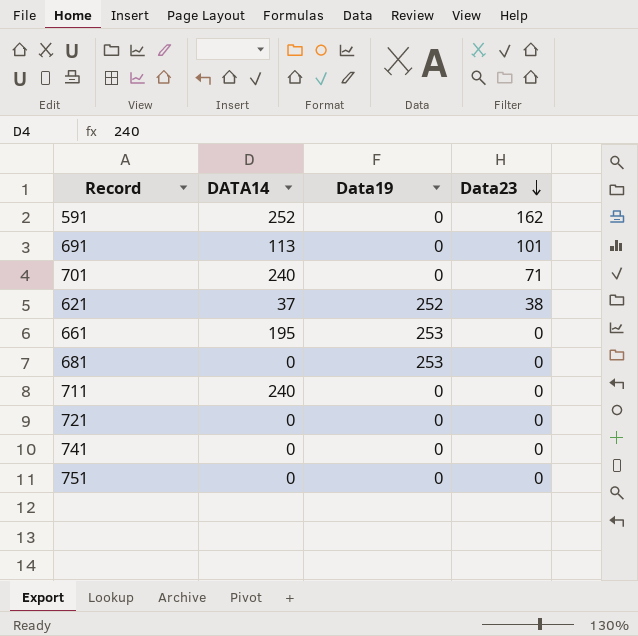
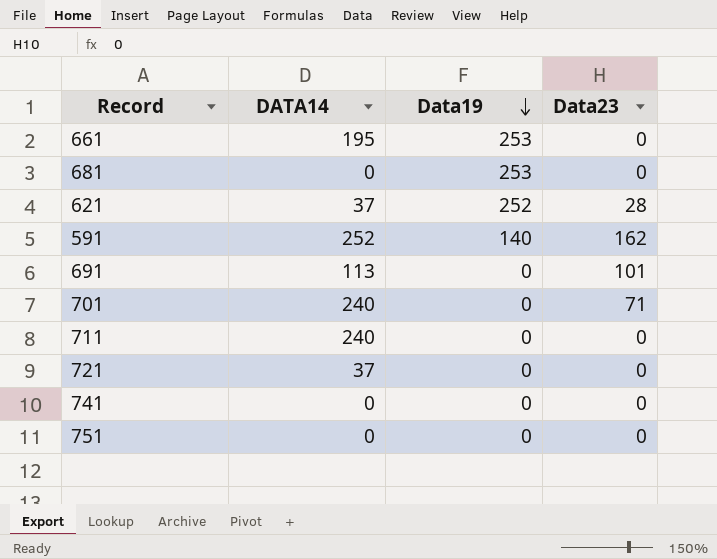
row order: Data23 descending -> Data19 descending
621 | Data23: 38 -> 28
591 | Data19: 0 -> 140
721 | DATA14: 0 -> 37

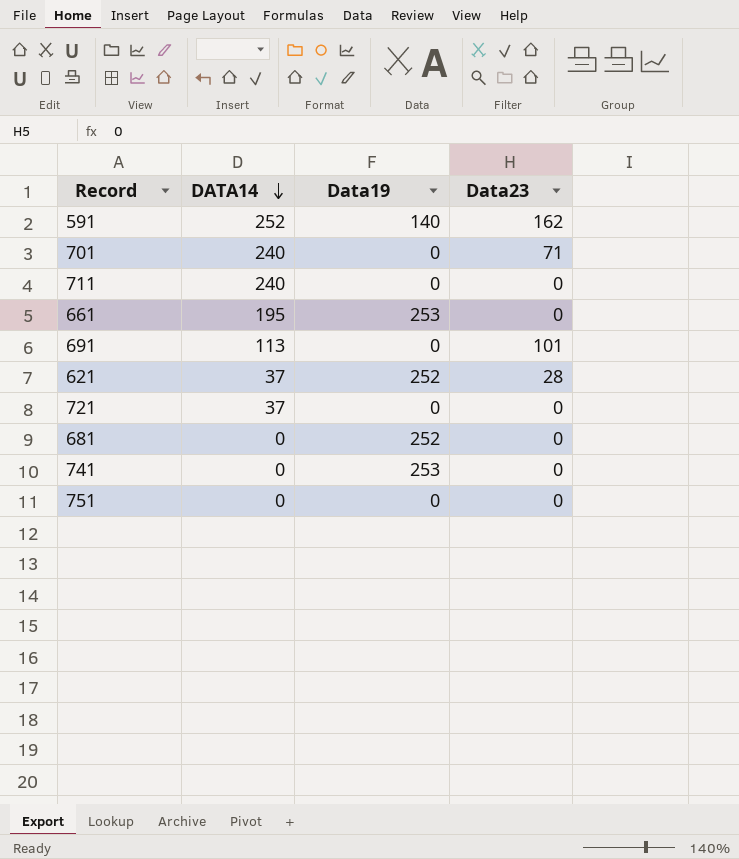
row order: Data19 descending -> DATA14 descending
681 | Data19: 253 -> 252
741 | Data19: 0 -> 253

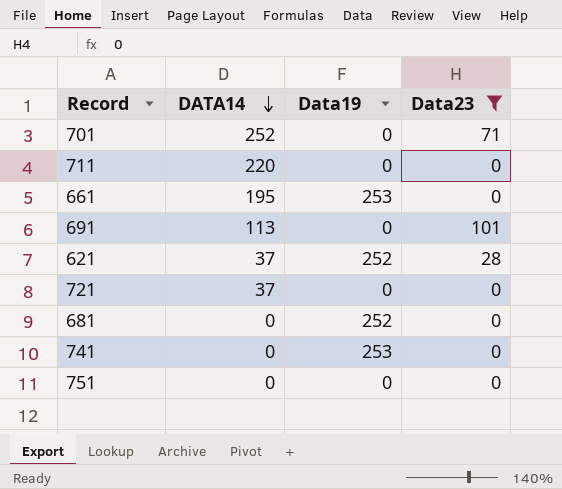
filter: none -> Data23 != 162
701 | DATA14: 240 -> 252
711 | DATA14: 240 -> 220

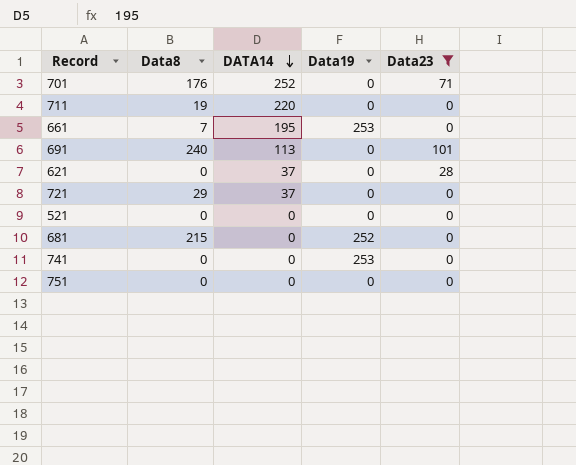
column Data8 | position: none -> 2
621 | Data19: 252 -> 0
row 521: none -> 0 | 0 | 0 | 0

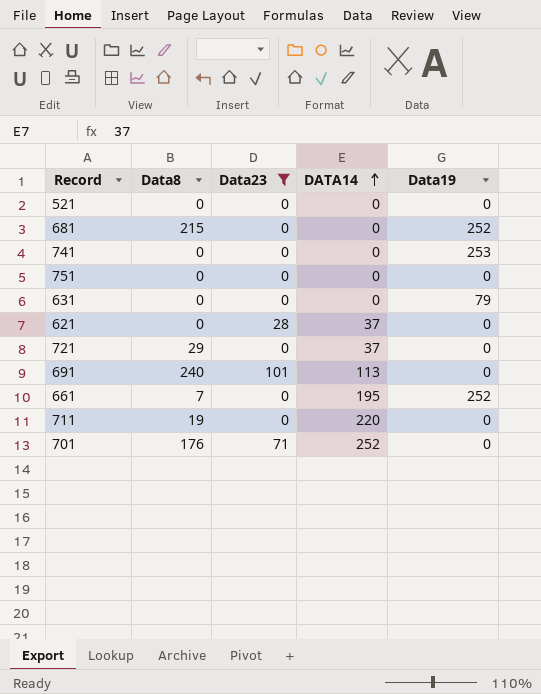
row order: DATA14 descending -> DATA14 ascending
column Data23 | position: 5 -> 3
row 631: none -> 0 | 0 | 0 | 79
661 | Data19: 253 -> 252

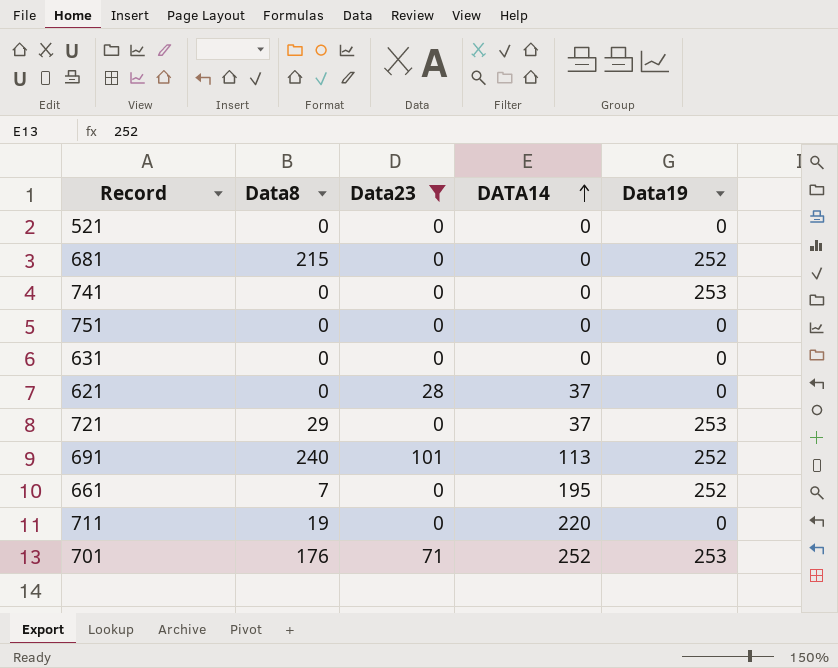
631 | Data19: 79 -> 0
721 | Data19: 0 -> 253
691 | Data19: 0 -> 252
701 | Data19: 0 -> 253

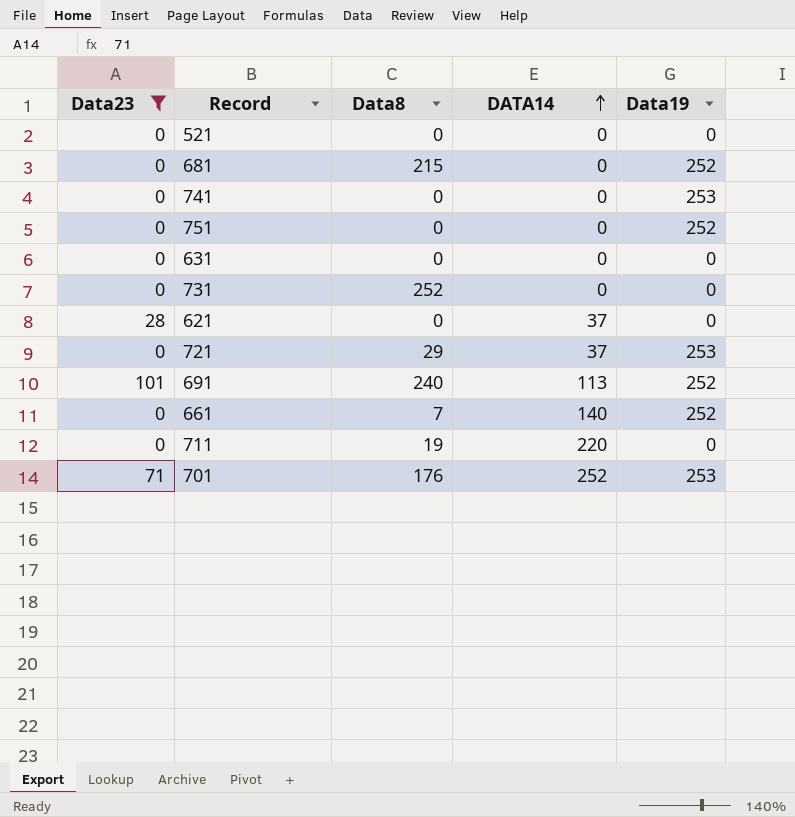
column Data23 | position: 3 -> 1
751 | Data19: 0 -> 252
row 731: none -> 0 | 252 | 0 | 0
661 | DATA14: 195 -> 140

